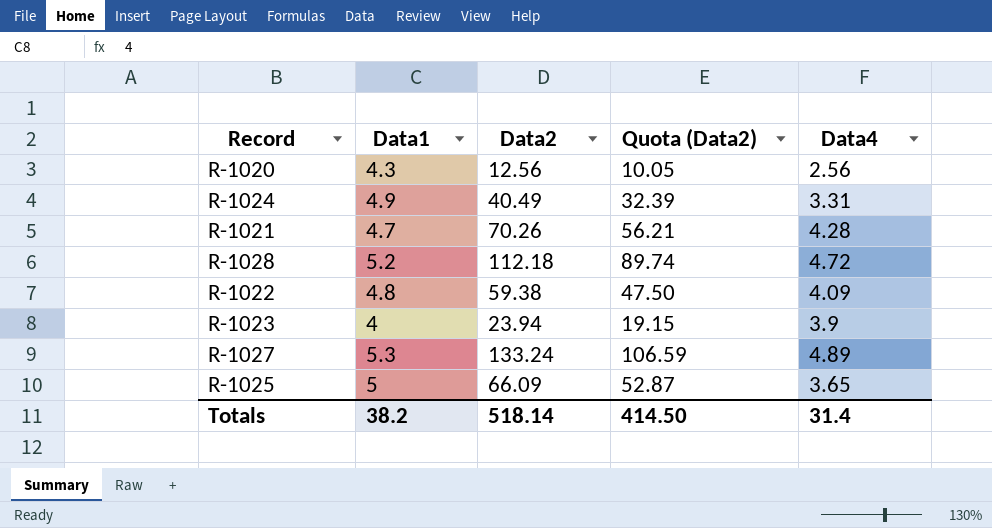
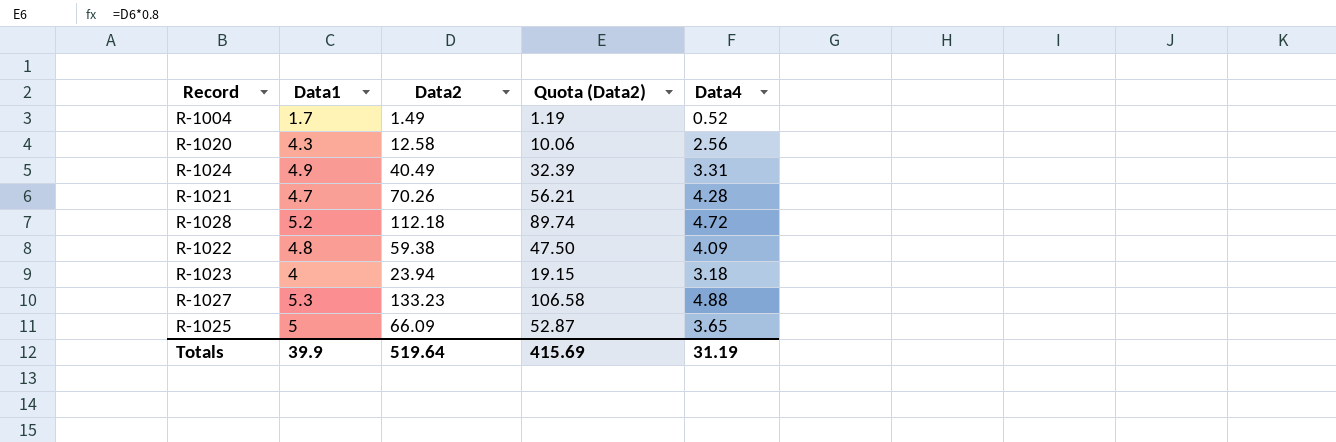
row R-1004: none -> 1.7 | 1.49 | 1.19 | 0.52
R-1020 | Data2: 12.56 -> 12.58
R-1020 | Quota (Data2): 10.05 -> 10.06
R-1023 | Data4: 3.9 -> 3.18
R-1027 | Data2: 133.24 -> 133.23
R-1027 | Quota (Data2): 106.59 -> 106.58
R-1027 | Data4: 4.89 -> 4.88
Totals | Data1: 38.2 -> 39.9
Totals | Data2: 518.14 -> 519.64
Totals | Quota (Data2): 414.50 -> 415.69
Totals | Data4: 31.4 -> 31.19

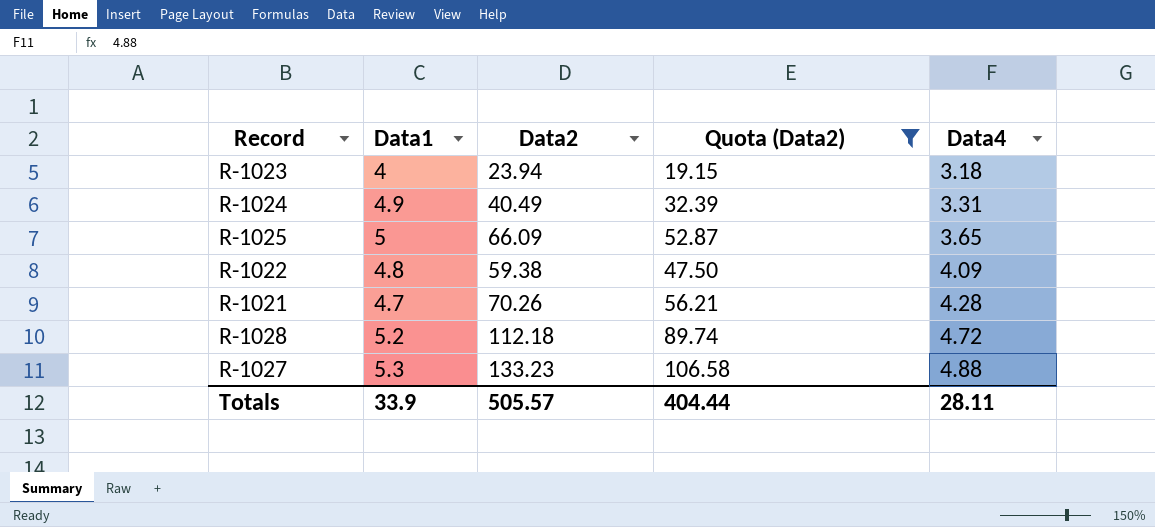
filter: none -> Quota (Data2) >= 19.15
row order: none -> Data4 ascending
Totals | Data1: 39.9 -> 33.9
Totals | Data2: 519.64 -> 505.57
Totals | Quota (Data2): 415.69 -> 404.44
Totals | Data4: 31.19 -> 28.11

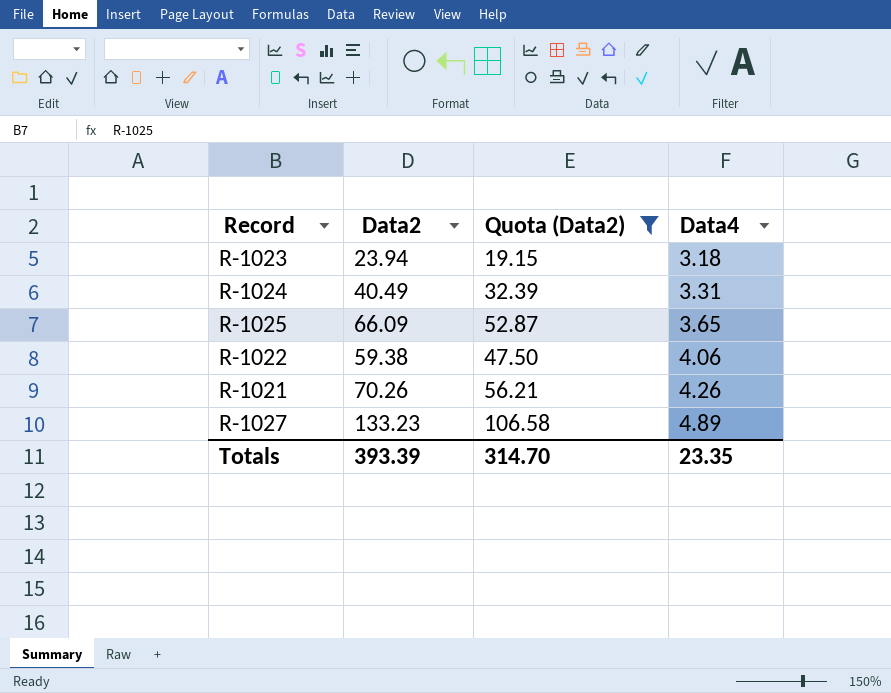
column Data1 | position: 2 -> none
row R-1028: 5.2 | 112.18 | 89.74 | 4.72 -> none
R-1022 | Data4: 4.09 -> 4.06
R-1021 | Data4: 4.28 -> 4.26
R-1027 | Data4: 4.88 -> 4.89
Totals | Data2: 505.57 -> 393.39
Totals | Quota (Data2): 404.44 -> 314.70
Totals | Data4: 28.11 -> 23.35

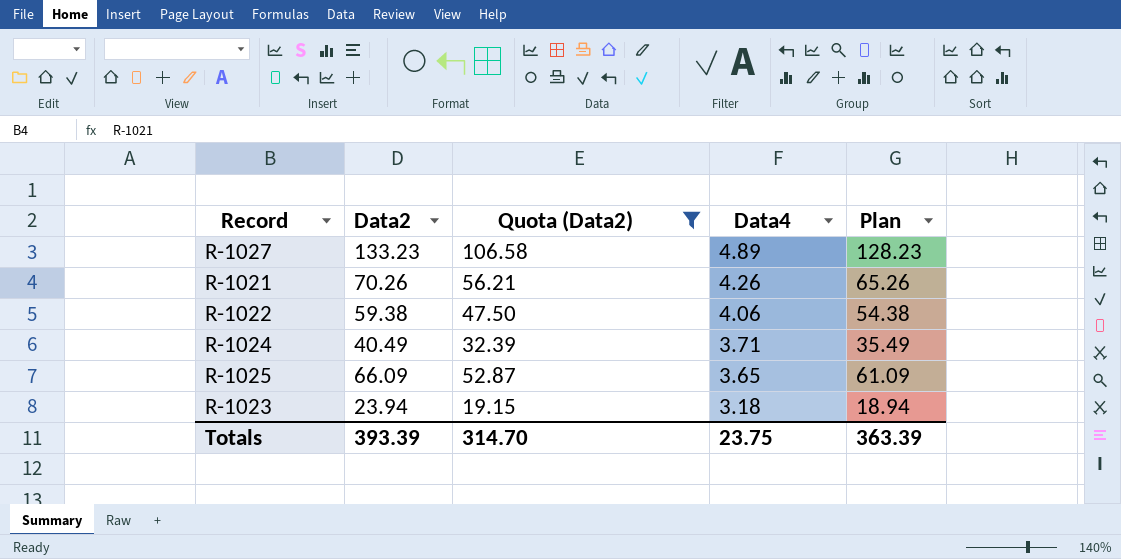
row order: Data4 ascending -> Data4 descending
column Plan | formula: none -> [Data2] - 5
R-1024 | Data4: 3.31 -> 3.71
Totals | Data4: 23.35 -> 23.75

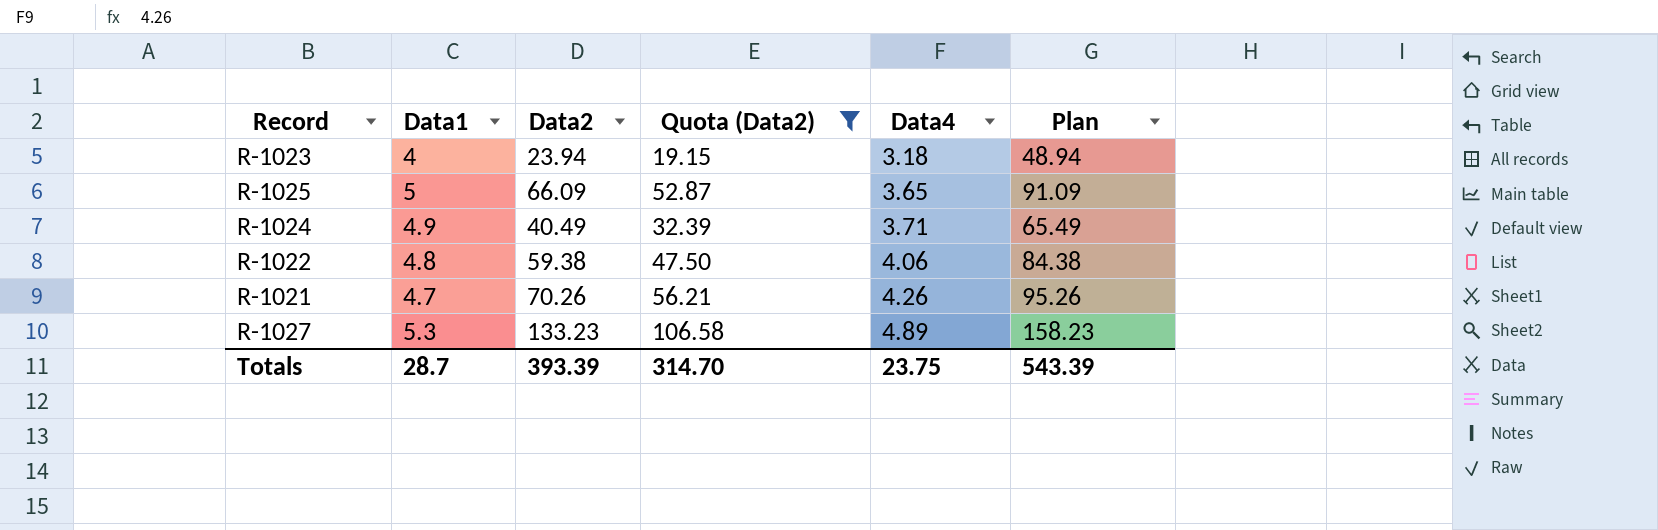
row order: Data4 descending -> Data4 ascending
column Data1 | position: none -> 2
column Plan | formula: [Data2] - 5 -> [Data2] + 25
Totals | Plan: 363.39 -> 543.39

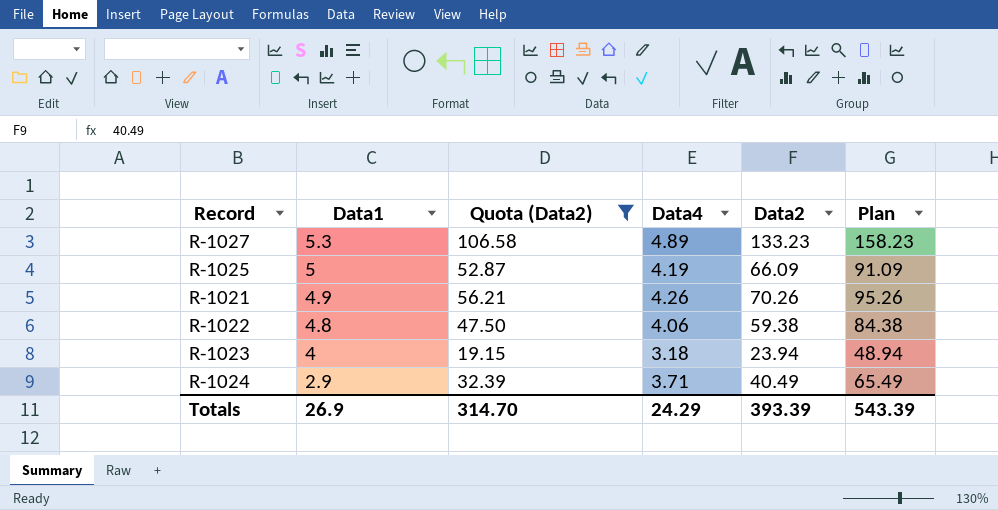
row order: Data4 ascending -> Data1 descending
column Data2 | position: 3 -> 5
R-1025 | Data4: 3.65 -> 4.19
R-1021 | Data1: 4.7 -> 4.9
R-1024 | Data1: 4.9 -> 2.9
Totals | Data1: 28.7 -> 26.9
Totals | Data4: 23.75 -> 24.29

